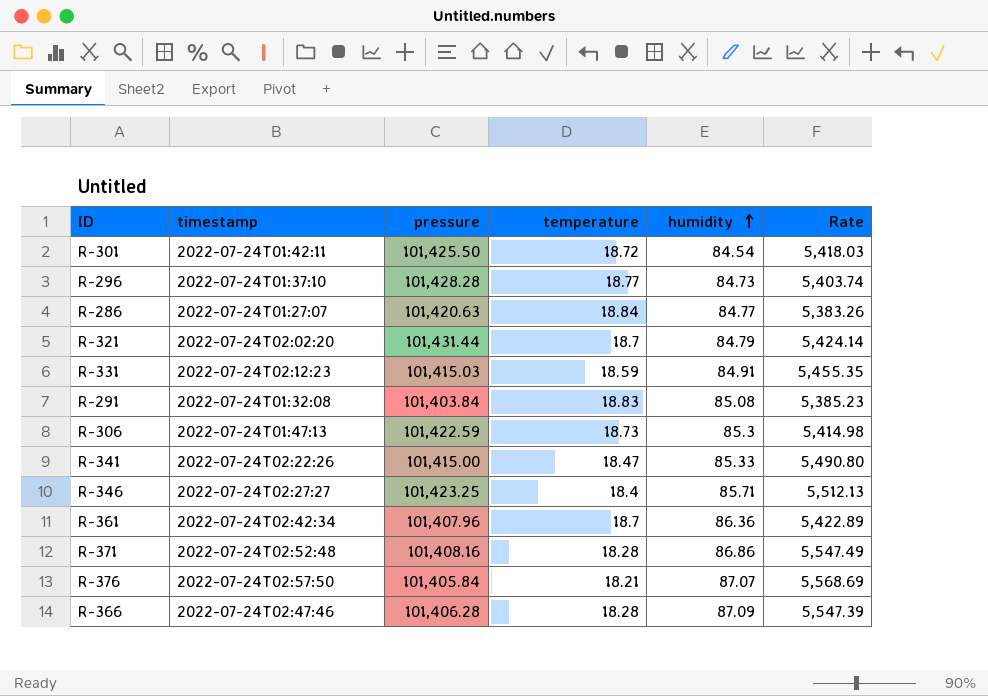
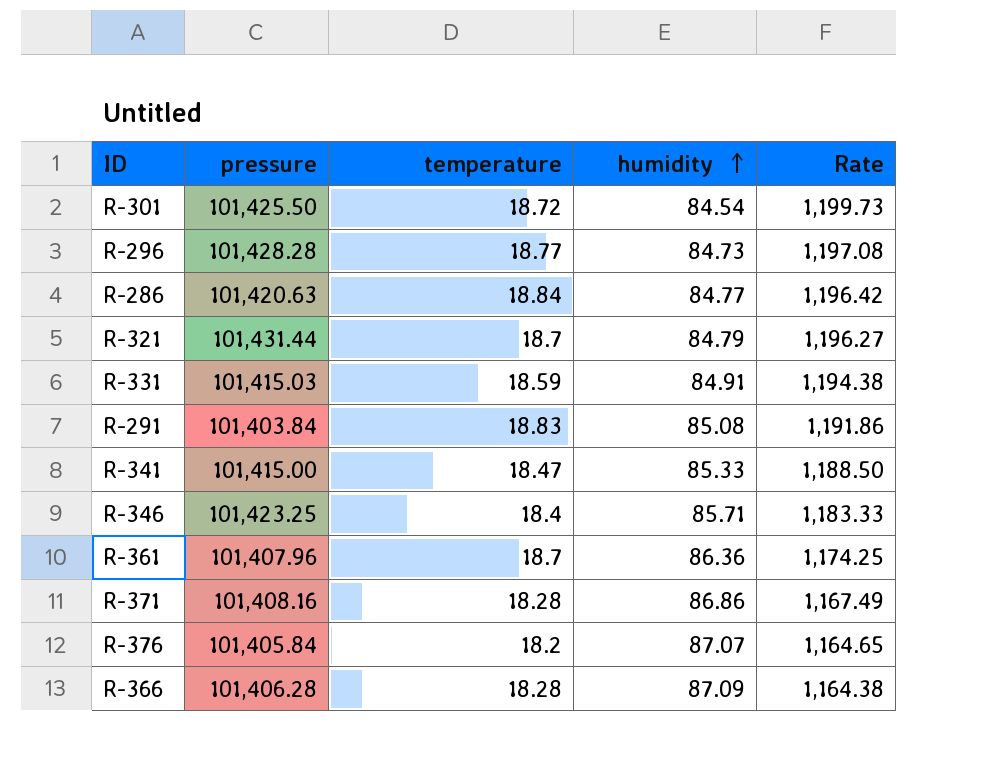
column timestamp | position: 2 -> none
column Rate | formula: [pressure] / [temperature] -> [pressure] / [humidity]
row R-306: 2022-07-24T01:47:13 | 101,422.59 | 18.73 | 85.3 | 5,414.98 -> none
R-376 | temperature: 18.21 -> 18.2

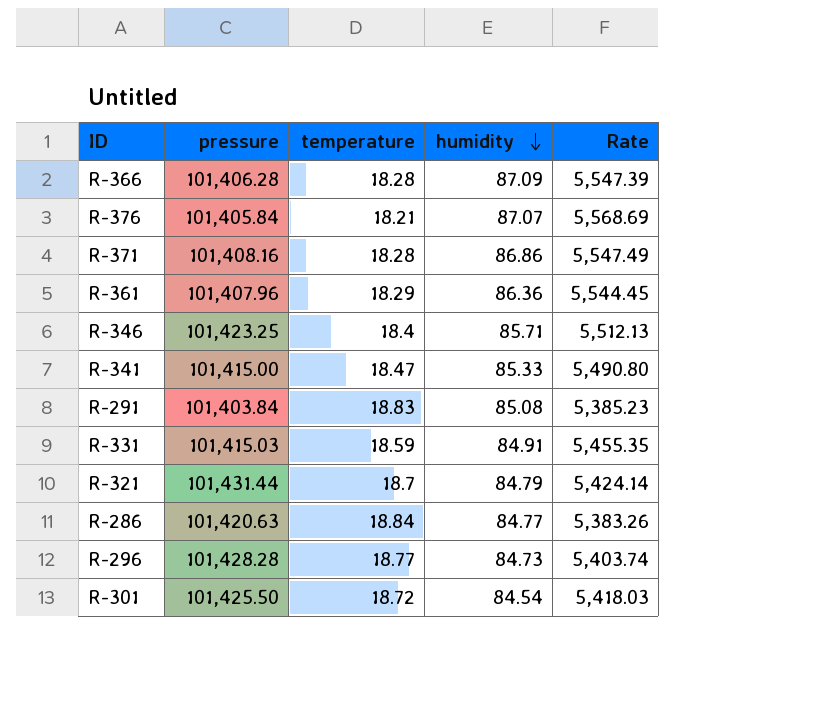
row order: humidity ascending -> humidity descending
column Rate | formula: [pressure] / [humidity] -> [pressure] / [temperature]
R-376 | temperature: 18.2 -> 18.21
R-361 | temperature: 18.7 -> 18.29

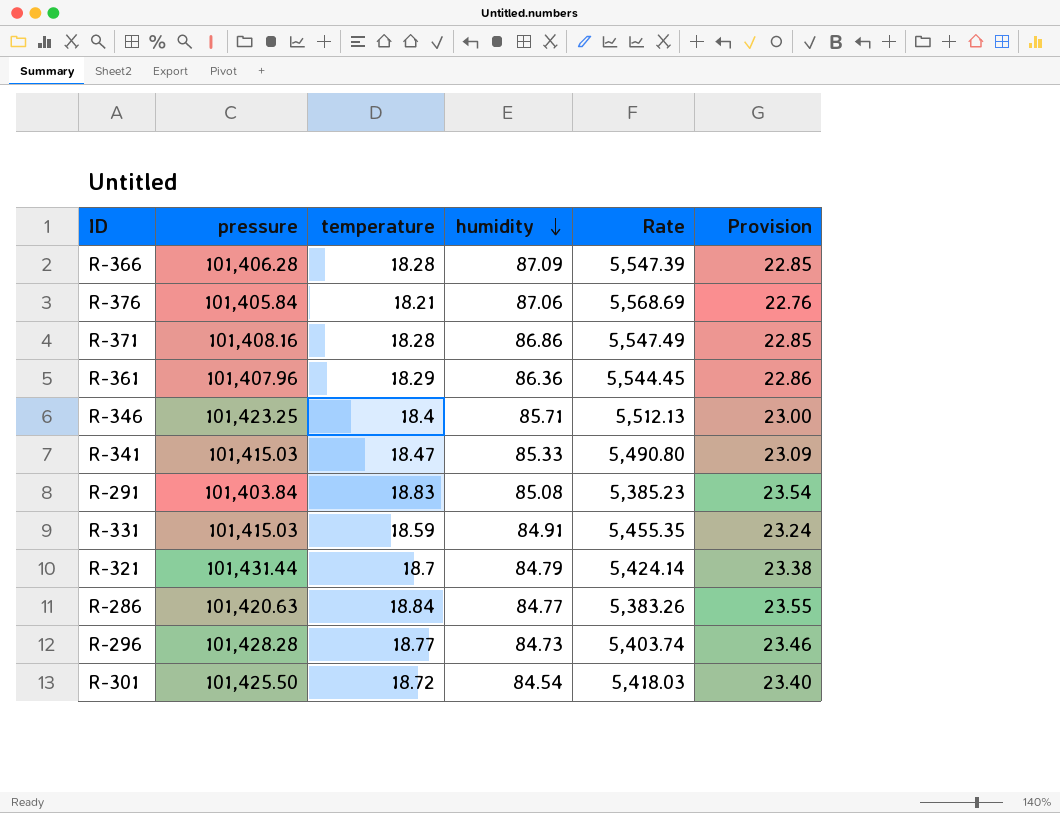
column Provision | formula: none -> [temperature] * 1.25
R-376 | humidity: 87.07 -> 87.06
R-341 | pressure: 101,415.00 -> 101,415.03

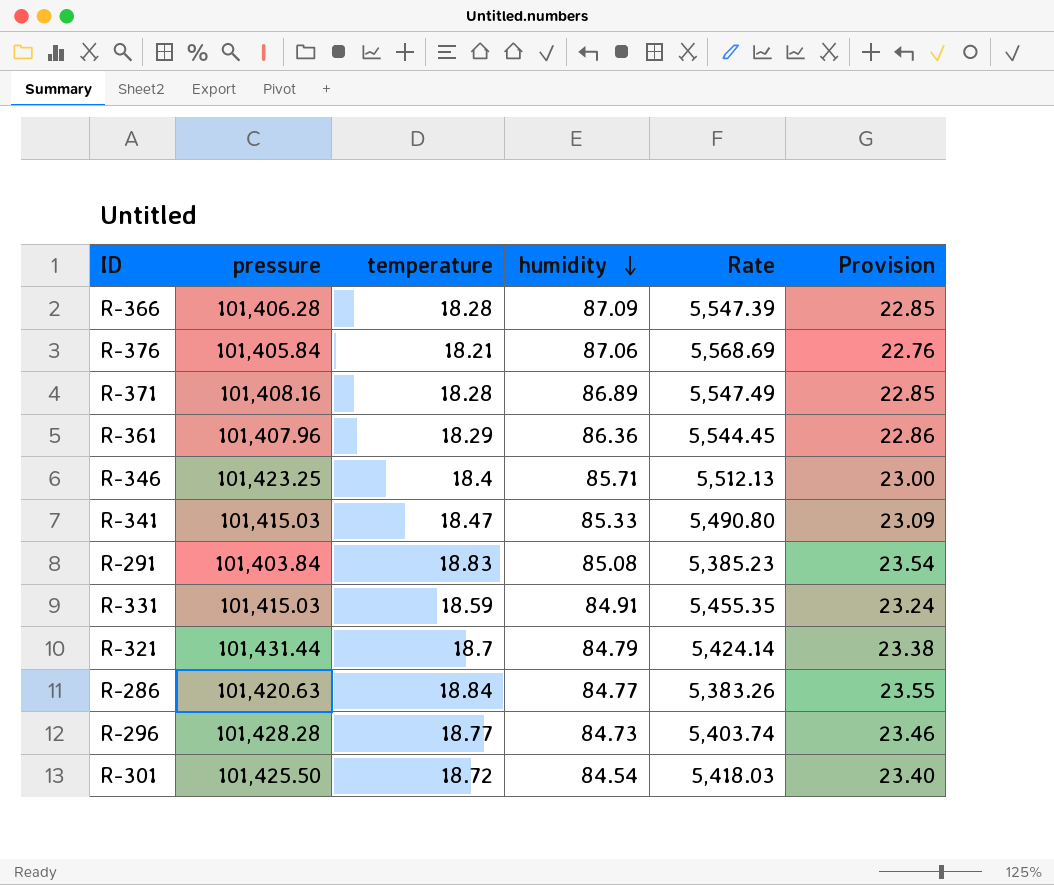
R-371 | humidity: 86.86 -> 86.89

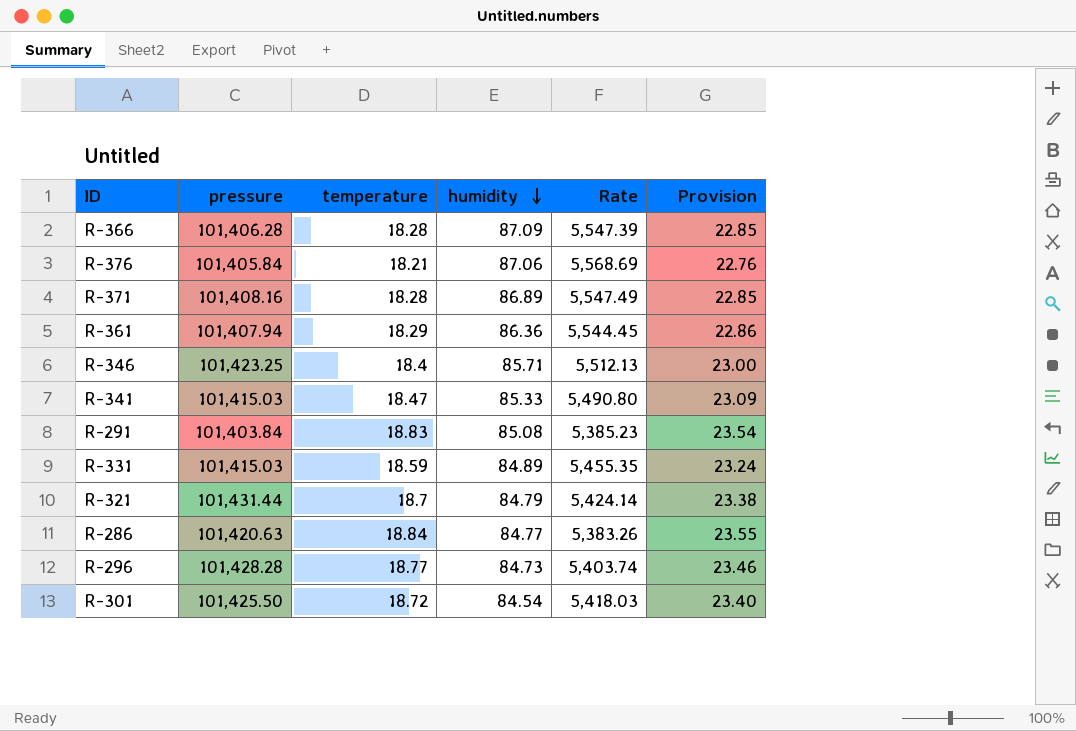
R-361 | pressure: 101,407.96 -> 101,407.94
R-331 | humidity: 84.91 -> 84.89

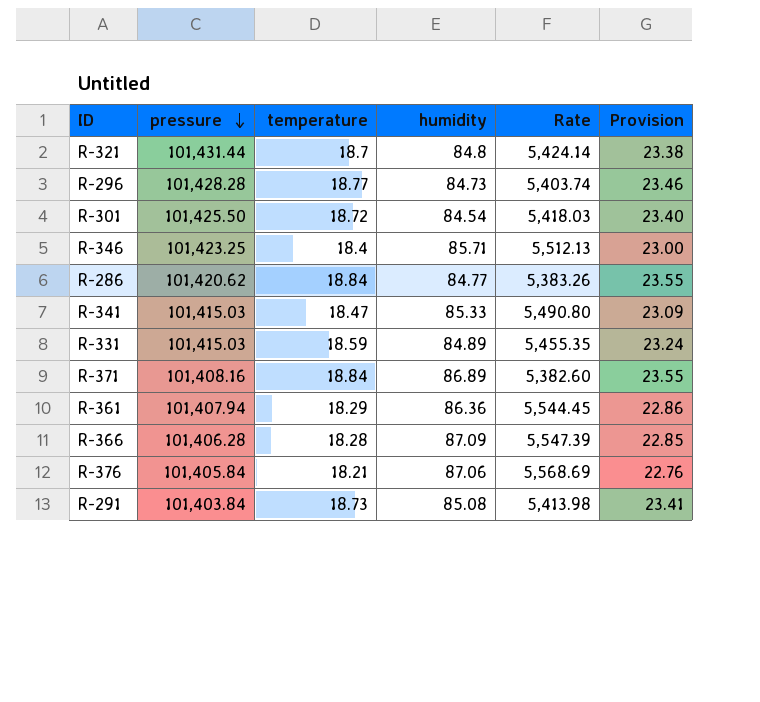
row order: humidity descending -> pressure descending
R-321 | humidity: 84.79 -> 84.8
R-286 | pressure: 101,420.63 -> 101,420.62
R-371 | temperature: 18.28 -> 18.84
R-371 | Rate: 5,547.49 -> 5,382.60
R-371 | Provision: 22.85 -> 23.55
R-291 | temperature: 18.83 -> 18.73
R-291 | Rate: 5,385.23 -> 5,413.98
R-291 | Provision: 23.54 -> 23.41

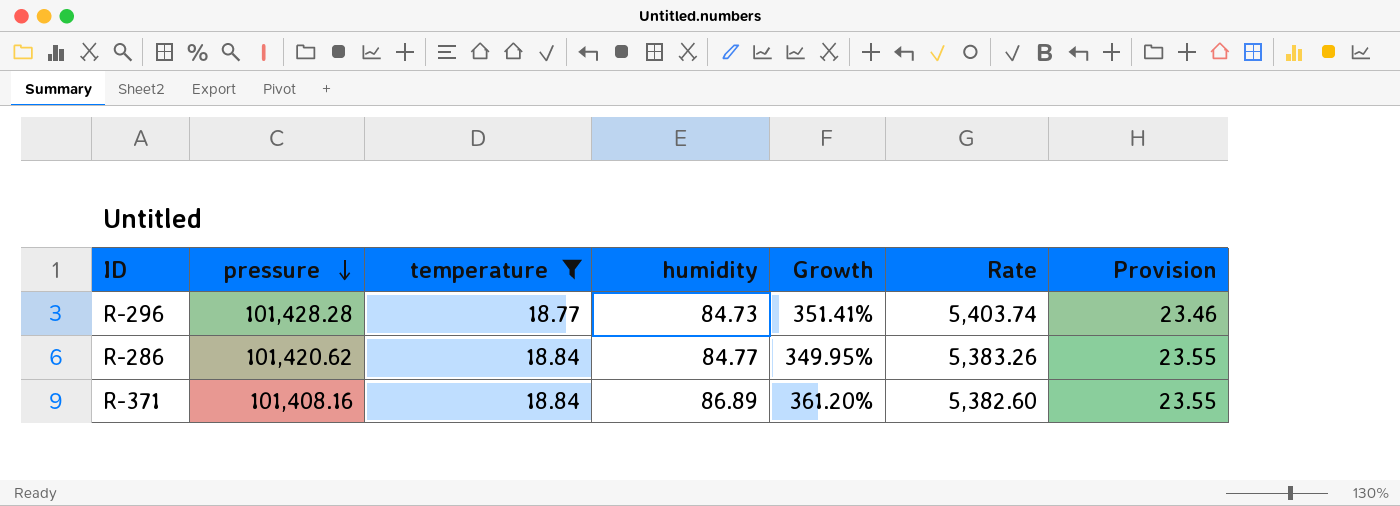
filter: none -> temperature >= 18.77
column Growth | formula: none -> ([humidity] - [temperature]) / [temperature]

